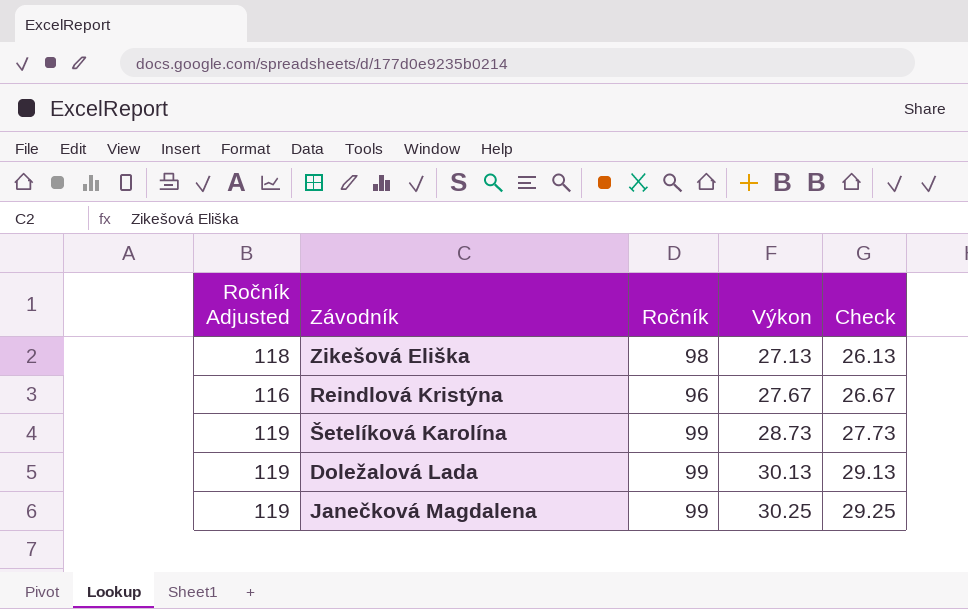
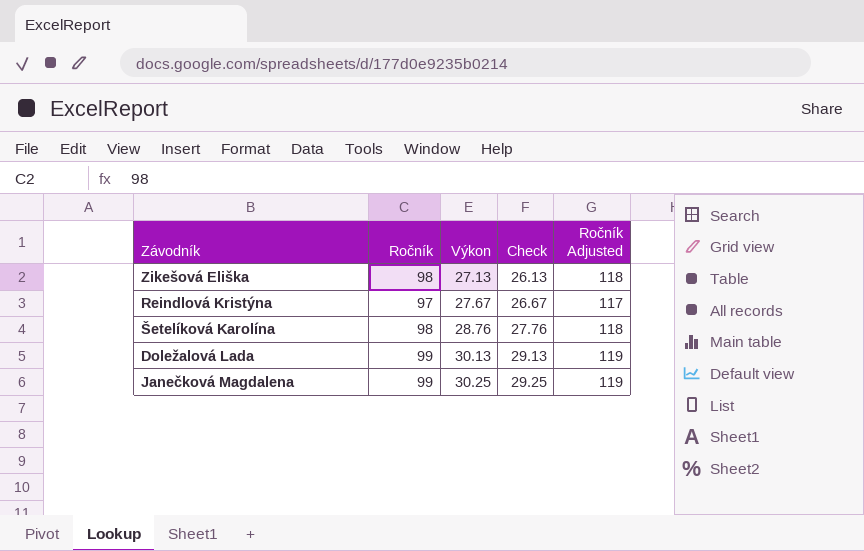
column Ročník Adjusted | position: 1 -> 5
Reindlová Kristýna | Ročník: 96 -> 97
Reindlová Kristýna | Ročník Adjusted: 116 -> 117
Šetelíková Karolína | Ročník: 99 -> 98
Šetelíková Karolína | Výkon: 28.73 -> 28.76
Šetelíková Karolína | Check: 27.73 -> 27.76
Šetelíková Karolína | Ročník Adjusted: 119 -> 118

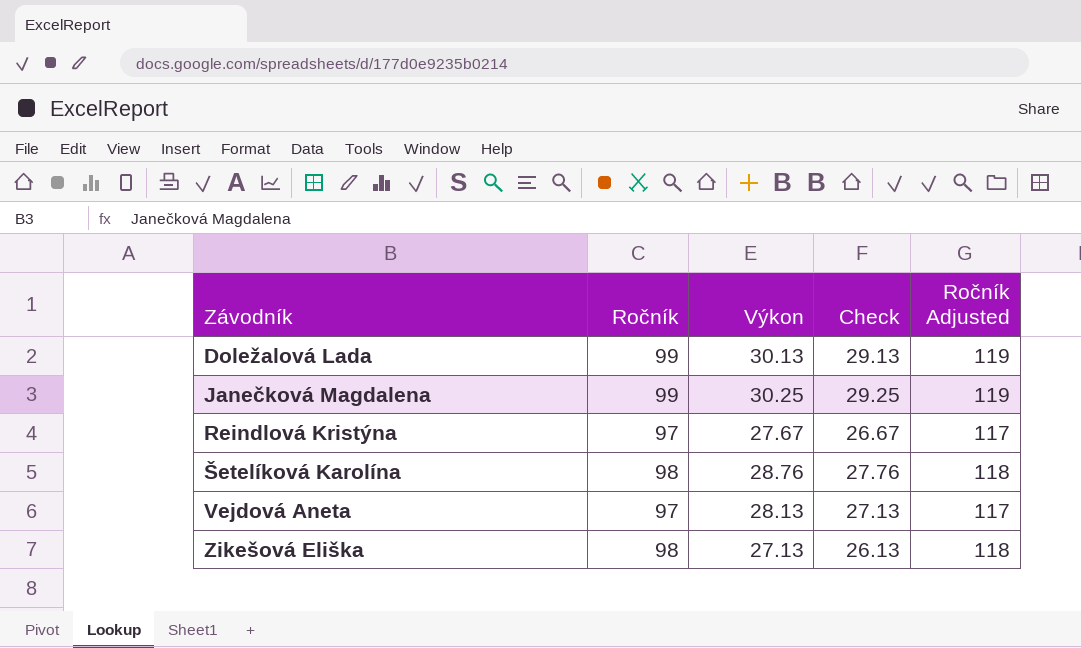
row order: Výkon ascending -> Závodník ascending
row Vejdová Aneta: none -> 97 | 28.13 | 27.13 | 117

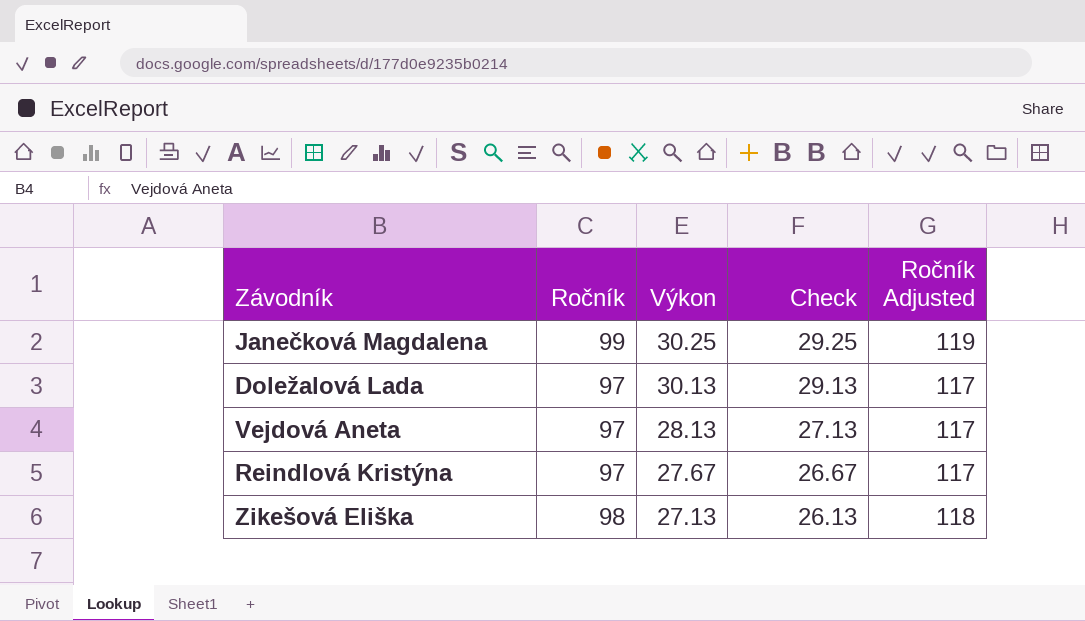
row order: Závodník ascending -> Výkon descending
row Šetelíková Karolína: 98 | 28.76 | 27.76 | 118 -> none
Doležalová Lada | Ročník: 99 -> 97
Doležalová Lada | Ročník Adjusted: 119 -> 117

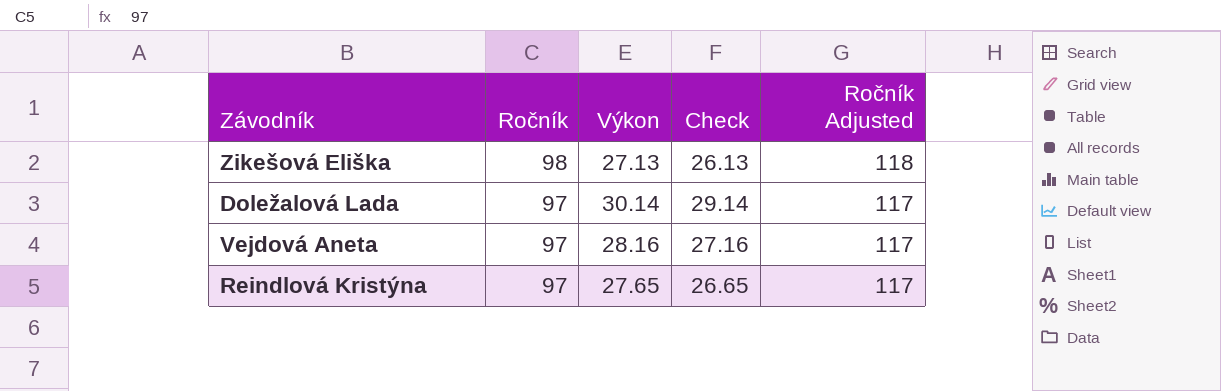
row order: Výkon descending -> Ročník descending
row Janečková Magdalena: 99 | 30.25 | 29.25 | 119 -> none
Doležalová Lada | Výkon: 30.13 -> 30.14
Doležalová Lada | Check: 29.13 -> 29.14
Vejdová Aneta | Výkon: 28.13 -> 28.16
Vejdová Aneta | Check: 27.13 -> 27.16
Reindlová Kristýna | Výkon: 27.67 -> 27.65
Reindlová Kristýna | Check: 26.67 -> 26.65

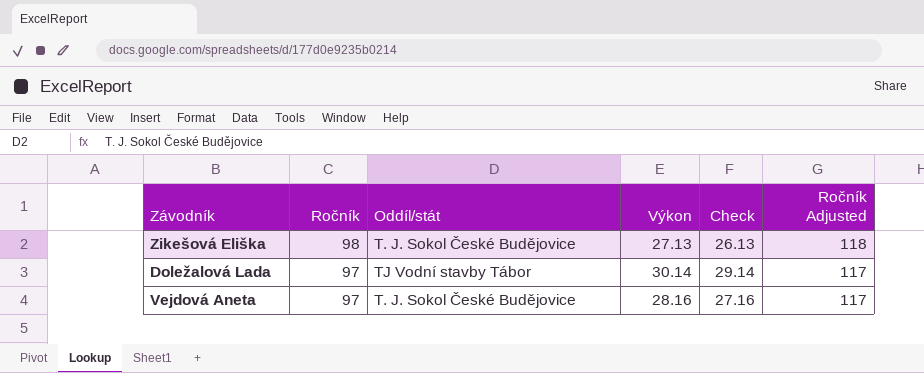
column Oddíl/stát | position: none -> 3
row Reindlová Kristýna: 97 | 27.65 | 26.65 | 117 -> none

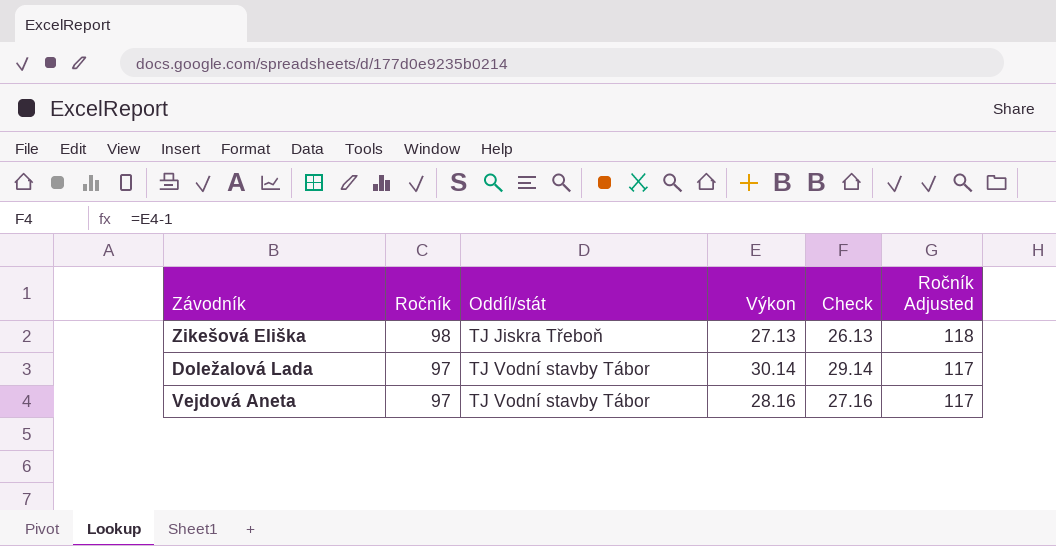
Zikešová Eliška | Oddíl/stát: T. J. Sokol České Budějovice -> TJ Jiskra Třeboň
Vejdová Aneta | Oddíl/stát: T. J. Sokol České Budějovice -> TJ Vodní stavby Tábor

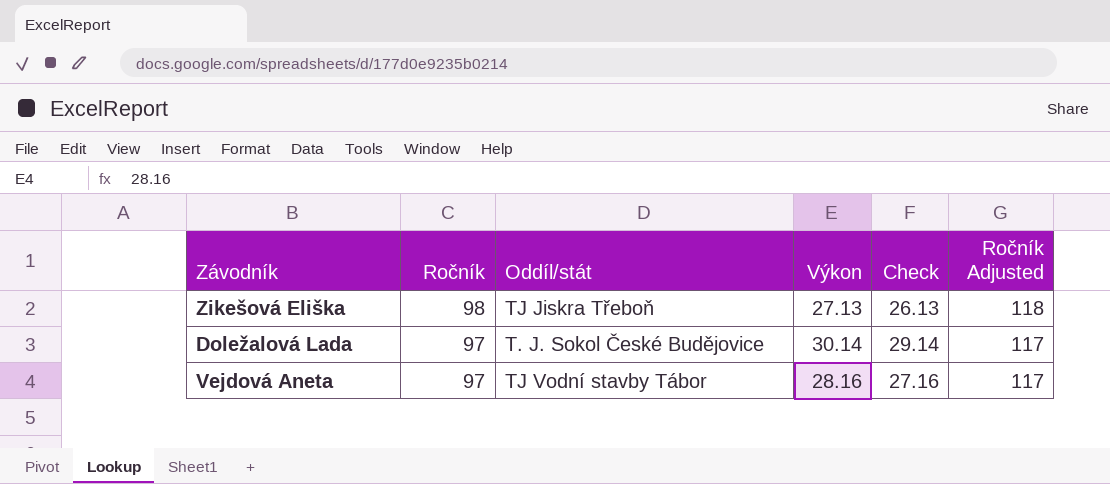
Doležalová Lada | Oddíl/stát: TJ Vodní stavby Tábor -> T. J. Sokol České Budějovice

